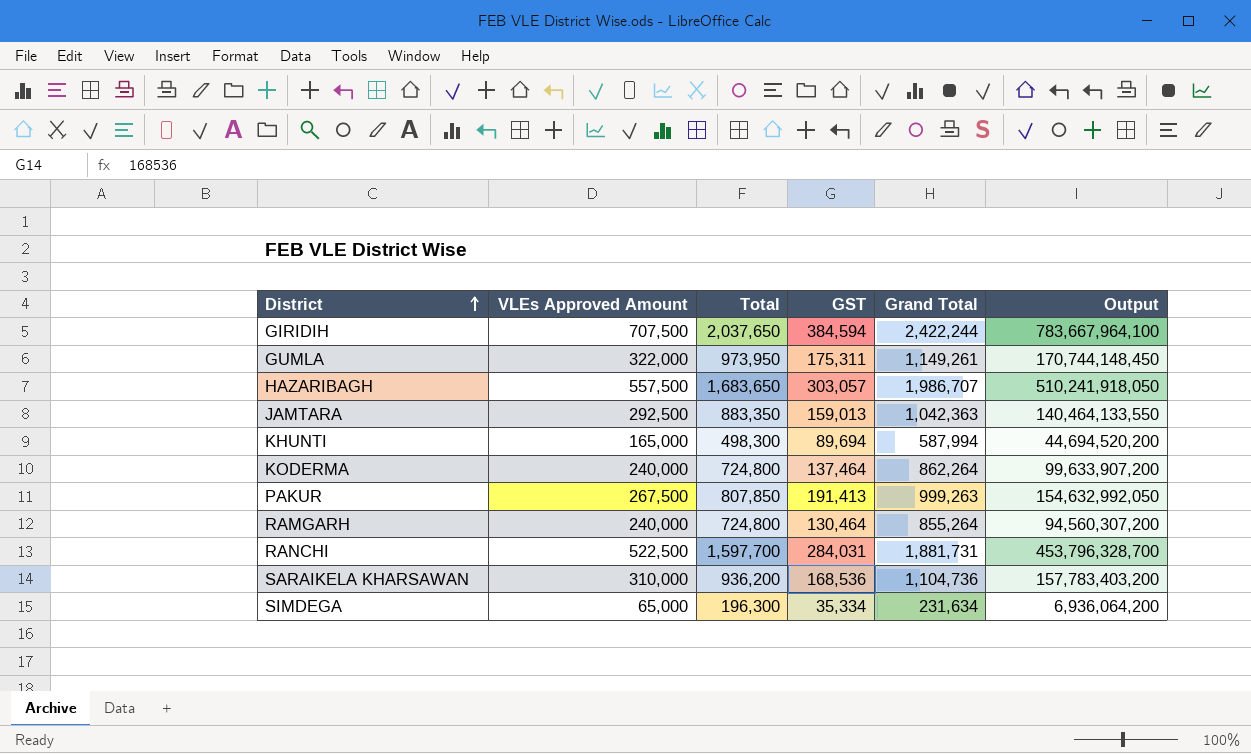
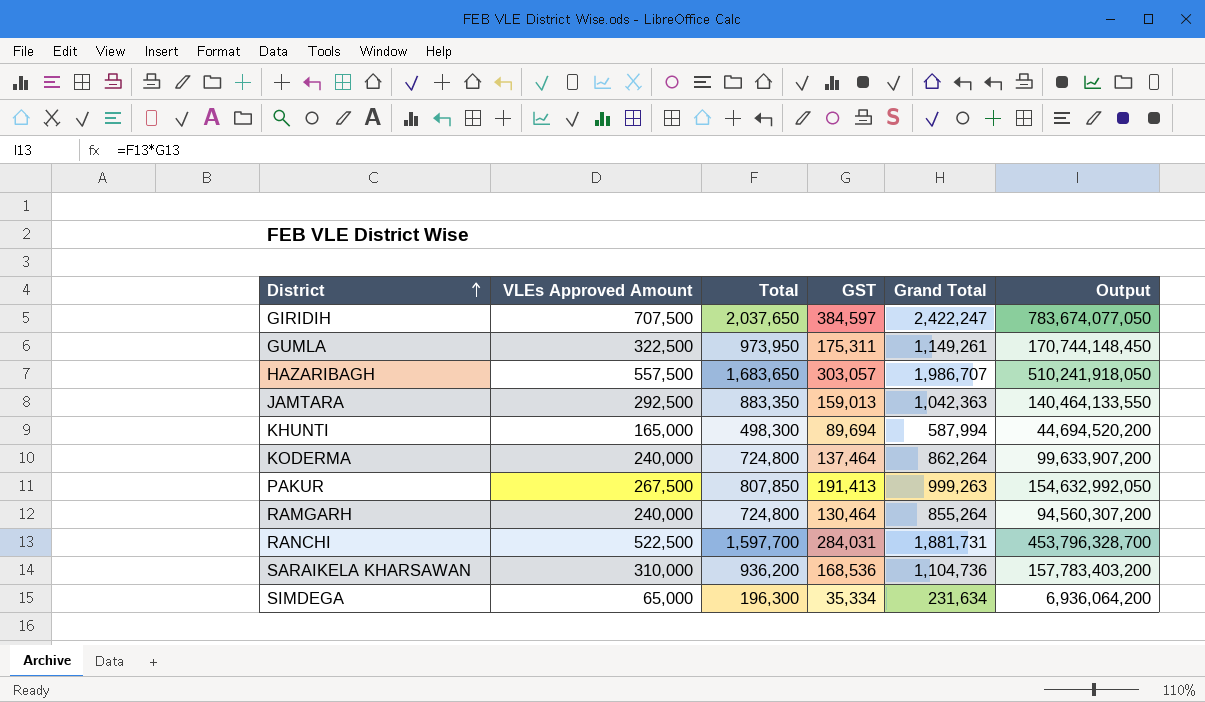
GIRIDIH | GST: 384,594 -> 384,597
GIRIDIH | Grand Total: 2,422,244 -> 2,422,247
GIRIDIH | Output: 783,667,964,100 -> 783,674,077,050
GUMLA | VLEs Approved Amount: 322,000 -> 322,500

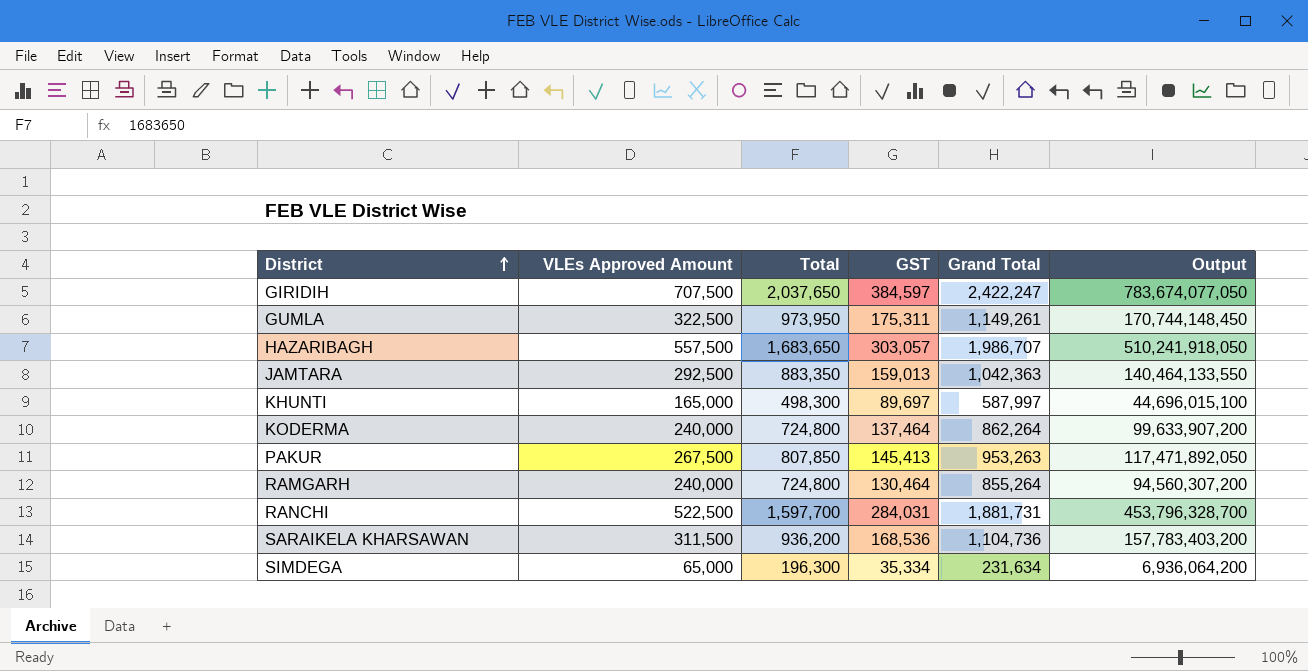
KHUNTI | GST: 89,694 -> 89,697
KHUNTI | Grand Total: 587,994 -> 587,997
KHUNTI | Output: 44,694,520,200 -> 44,696,015,100
PAKUR | GST: 191,413 -> 145,413
PAKUR | Grand Total: 999,263 -> 953,263
PAKUR | Output: 154,632,992,050 -> 117,471,892,050
SARAIKELA KHARSAWAN | VLEs Approved Amount: 310,000 -> 311,500

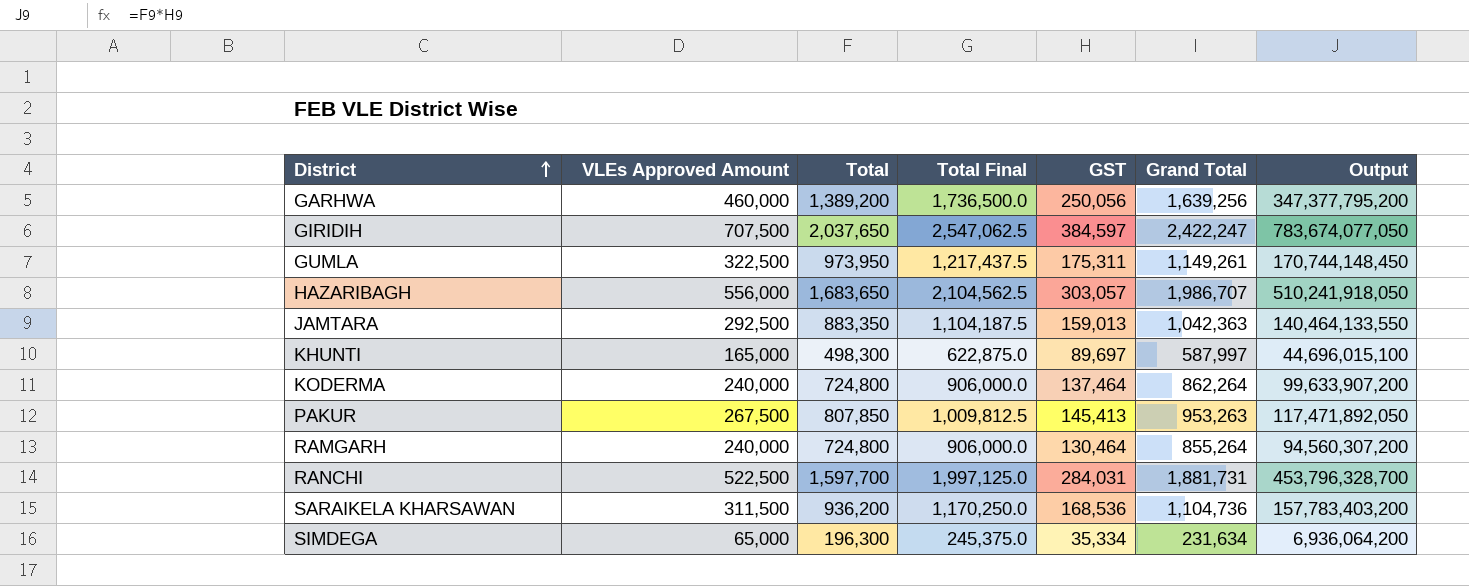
column Total Final | formula: none -> [Total] * 1.25
row GARHWA: none -> 460,000 | 1,389,200 | 1,736,500.0 | 250,056 | 1,639,256 | 347,377,795,200
HAZARIBAGH | VLEs Approved Amount: 557,500 -> 556,000

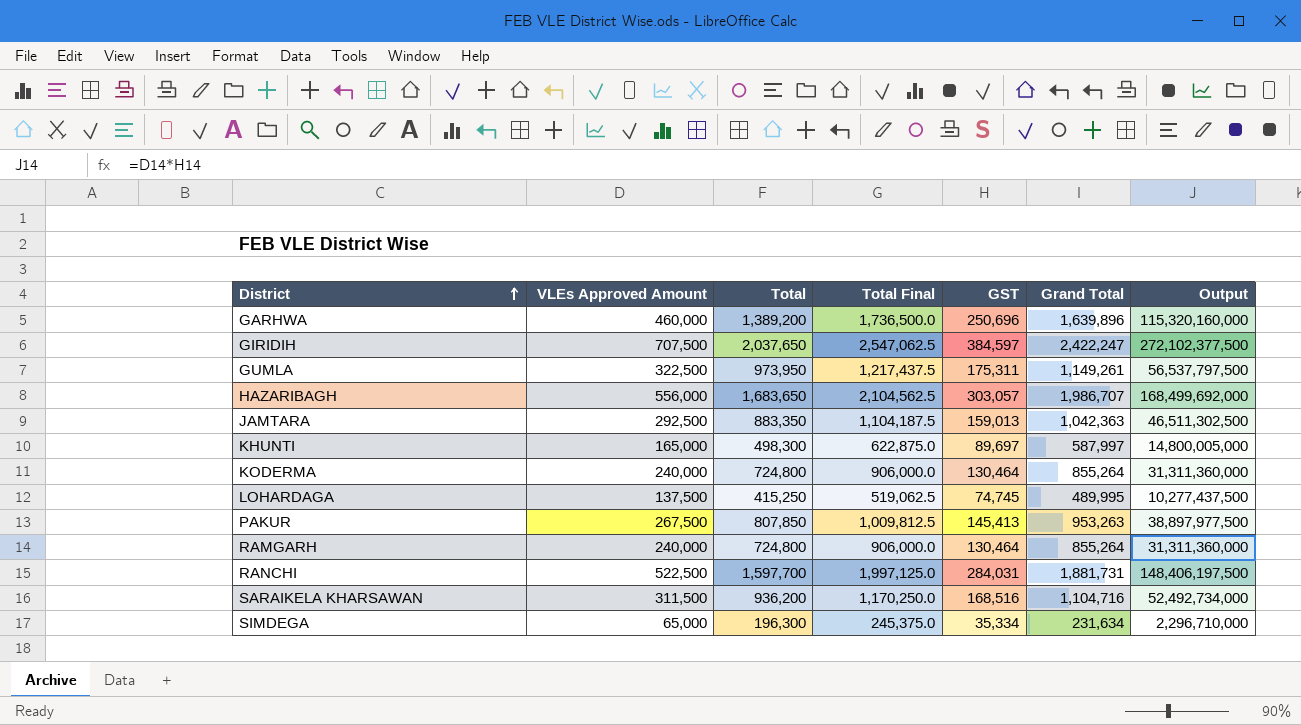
column Output | formula: [Total] * [GST] -> [VLEs Approved Amount] * [GST]
GARHWA | GST: 250,056 -> 250,696
GARHWA | Grand Total: 1,639,256 -> 1,639,896
KODERMA | GST: 137,464 -> 130,464
KODERMA | Grand Total: 862,264 -> 855,264
row LOHARDAGA: none -> 137,500 | 415,250 | 519,062.5 | 74,745 | 489,995 | 10,277,437,500
SARAIKELA KHARSAWAN | GST: 168,536 -> 168,516
SARAIKELA KHARSAWAN | Grand Total: 1,104,736 -> 1,104,716

